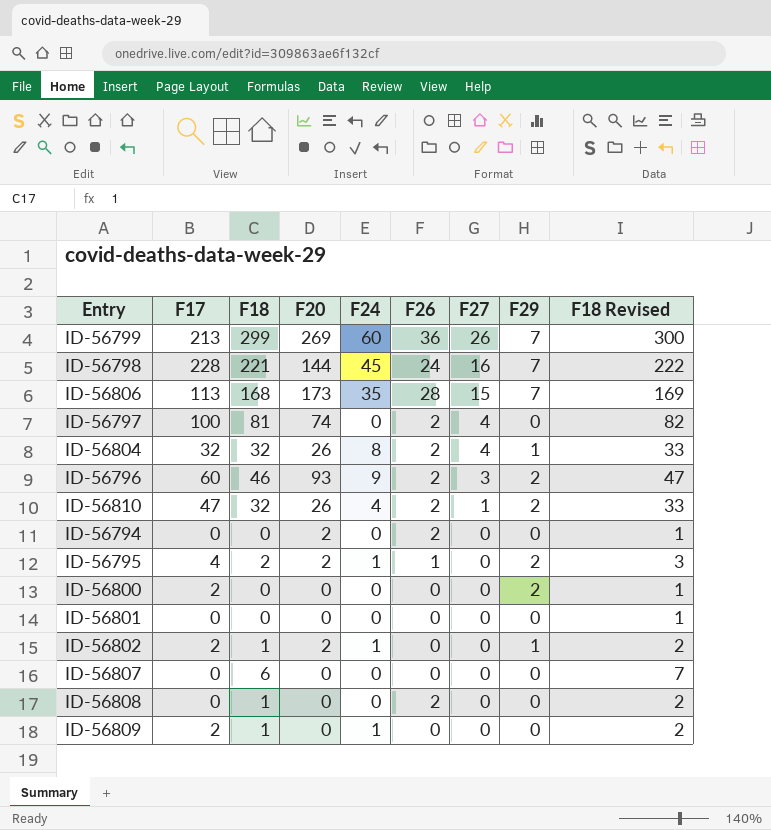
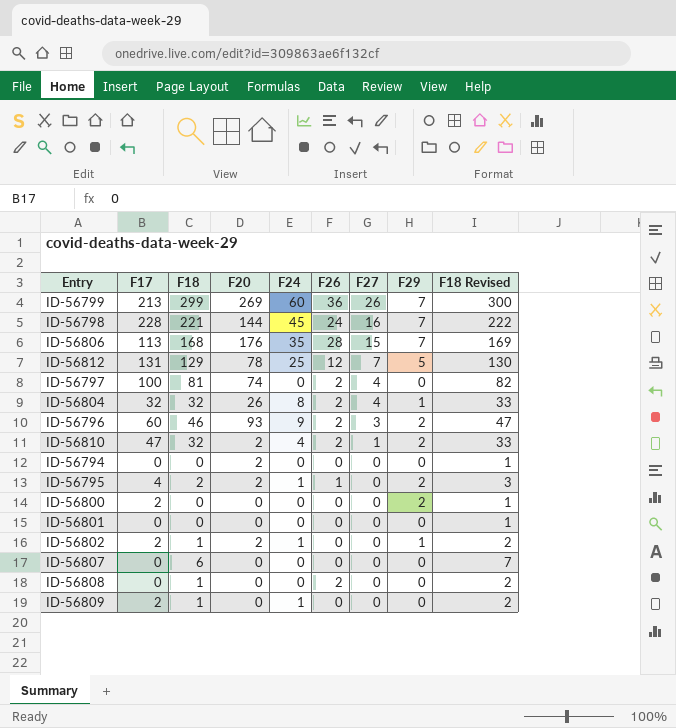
ID-56806 | F20: 173 -> 176
row ID-56812: none -> 131 | 129 | 78 | 25 | 12 | 7 | 5 | 130
ID-56810 | F20: 26 -> 2
ID-56794 | F26: 2 -> 0

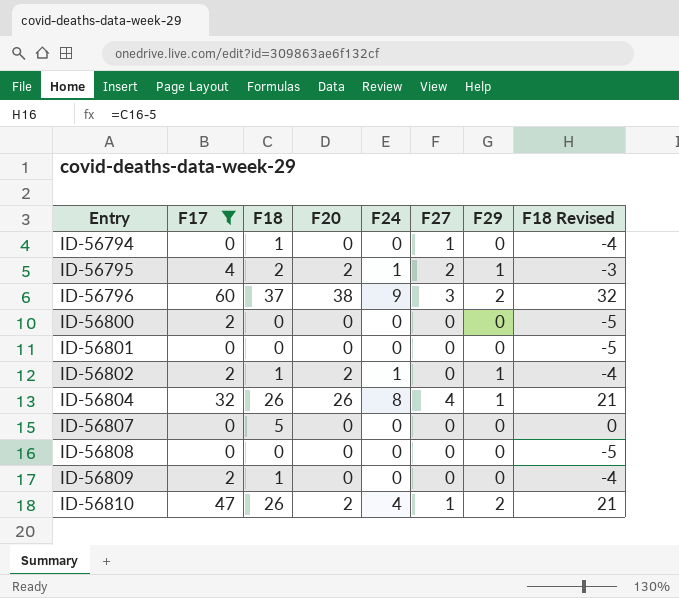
filter: none -> F17 <= 60
row order: F27 descending -> Entry ascending
column F26 | position: 6 -> none
column F18 Revised | formula: [F18] + 1 -> [F18] - 5
ID-56794 | F18: 0 -> 1
ID-56794 | F20: 2 -> 0
ID-56794 | F27: 0 -> 1
ID-56795 | F27: 0 -> 2
ID-56795 | F29: 2 -> 1
ID-56796 | F18: 46 -> 37
ID-56796 | F20: 93 -> 38
ID-56800 | F29: 2 -> 0
ID-56804 | F18: 32 -> 26
ID-56807 | F18: 6 -> 5
ID-56808 | F18: 1 -> 0
ID-56809 | F24: 1 -> 0
ID-56810 | F18: 32 -> 26

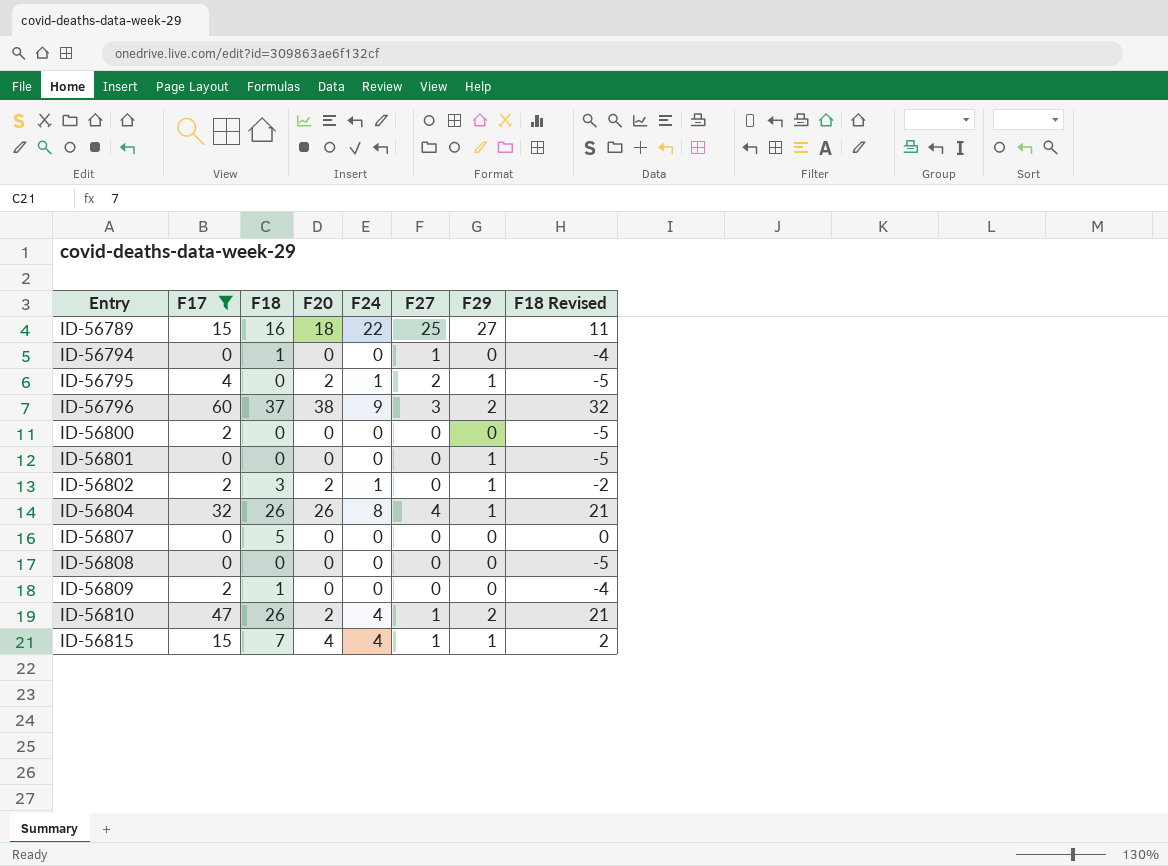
row ID-56789: none -> 15 | 16 | 18 | 22 | 25 | 27 | 11
ID-56795 | F18: 2 -> 0
ID-56795 | F18 Revised: -3 -> -5
ID-56801 | F29: 0 -> 1
ID-56802 | F18: 1 -> 3
ID-56802 | F18 Revised: -4 -> -2
row ID-56815: none -> 15 | 7 | 4 | 4 | 1 | 1 | 2

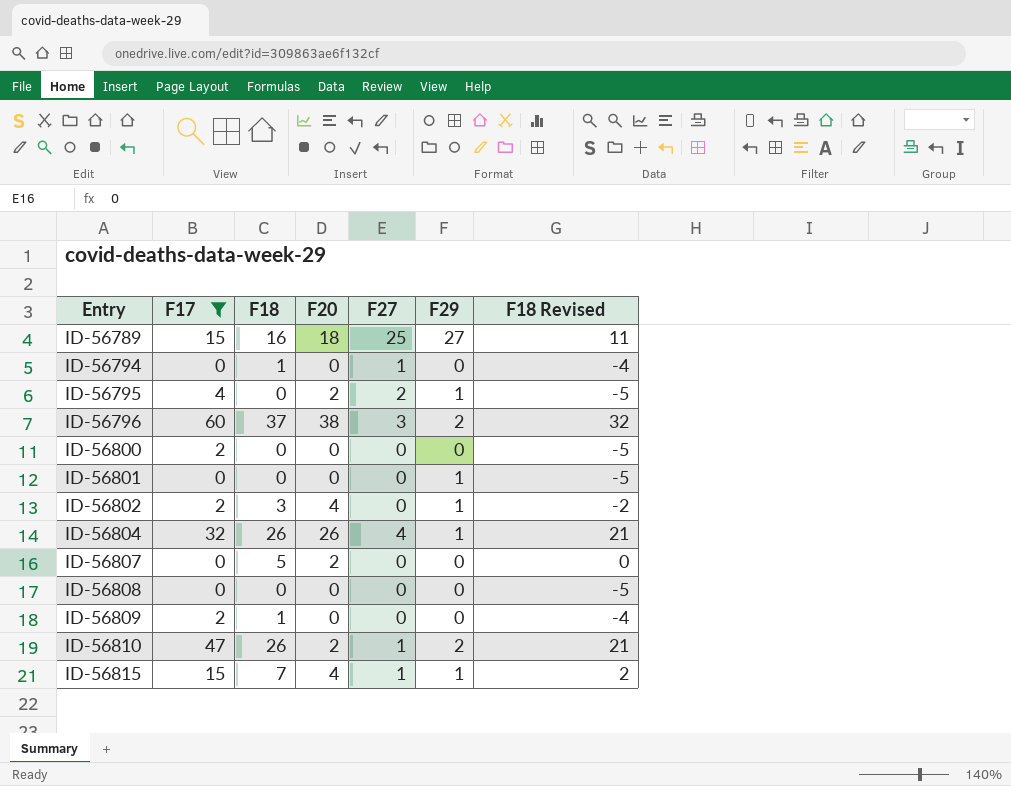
column F24 | position: 5 -> none
ID-56802 | F20: 2 -> 4
ID-56807 | F20: 0 -> 2

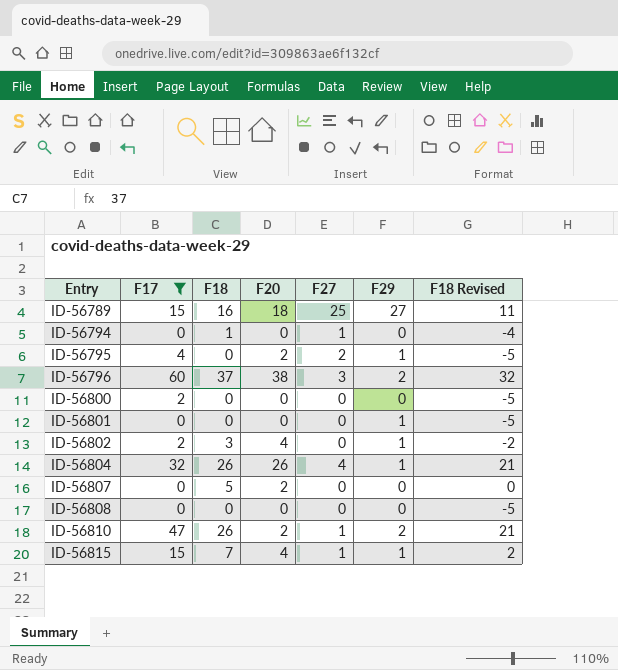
row ID-56809: 2 | 1 | 0 | 0 | 0 | -4 -> none

